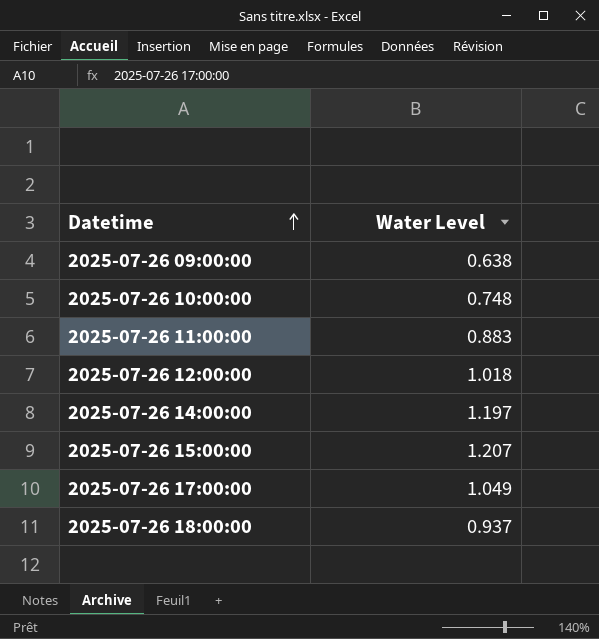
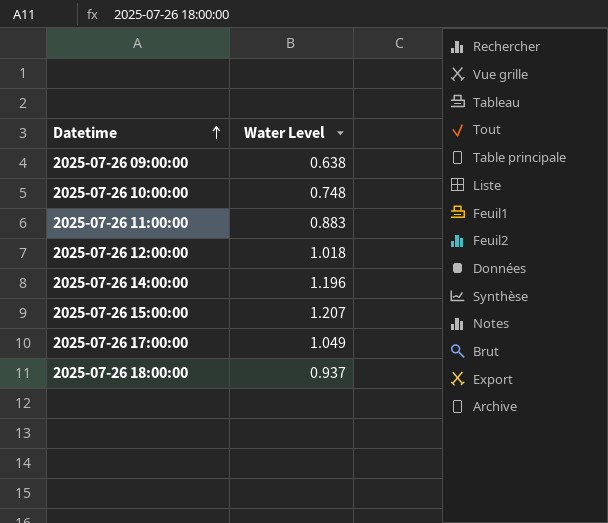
2025-07-26 14:00:00 | Water Level: 1.197 -> 1.196

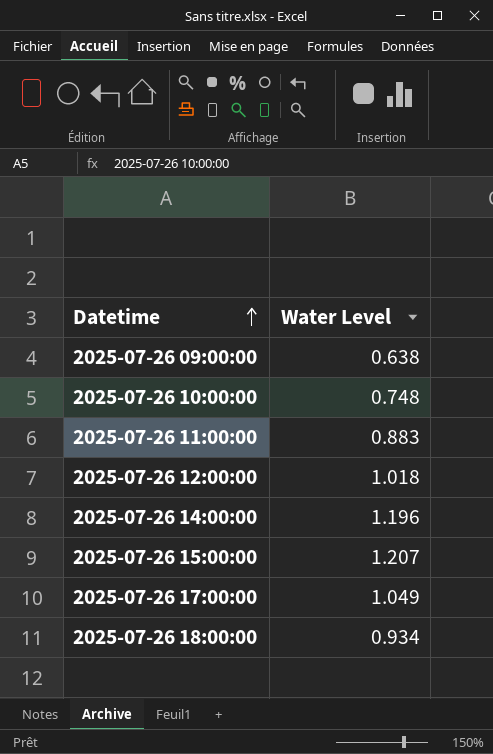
2025-07-26 18:00:00 | Water Level: 0.937 -> 0.934

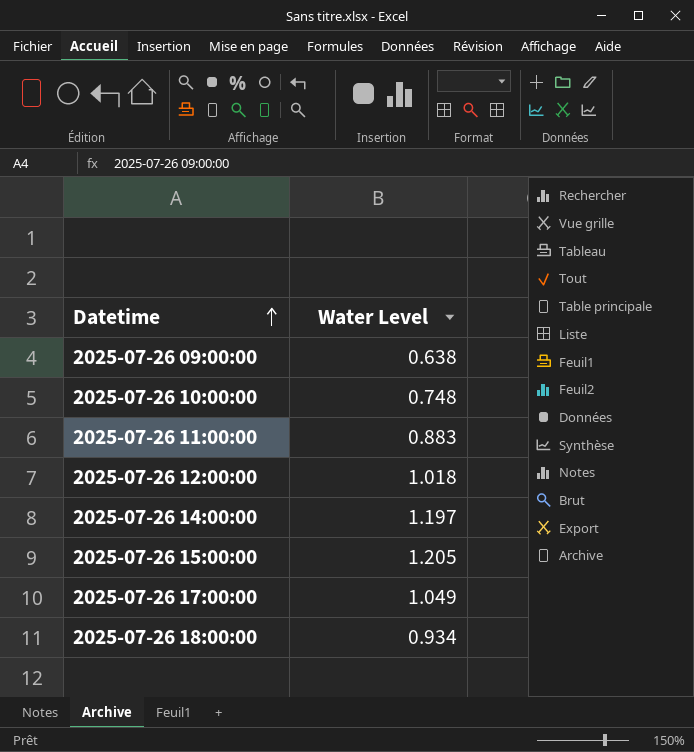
2025-07-26 14:00:00 | Water Level: 1.196 -> 1.197
2025-07-26 15:00:00 | Water Level: 1.207 -> 1.205

